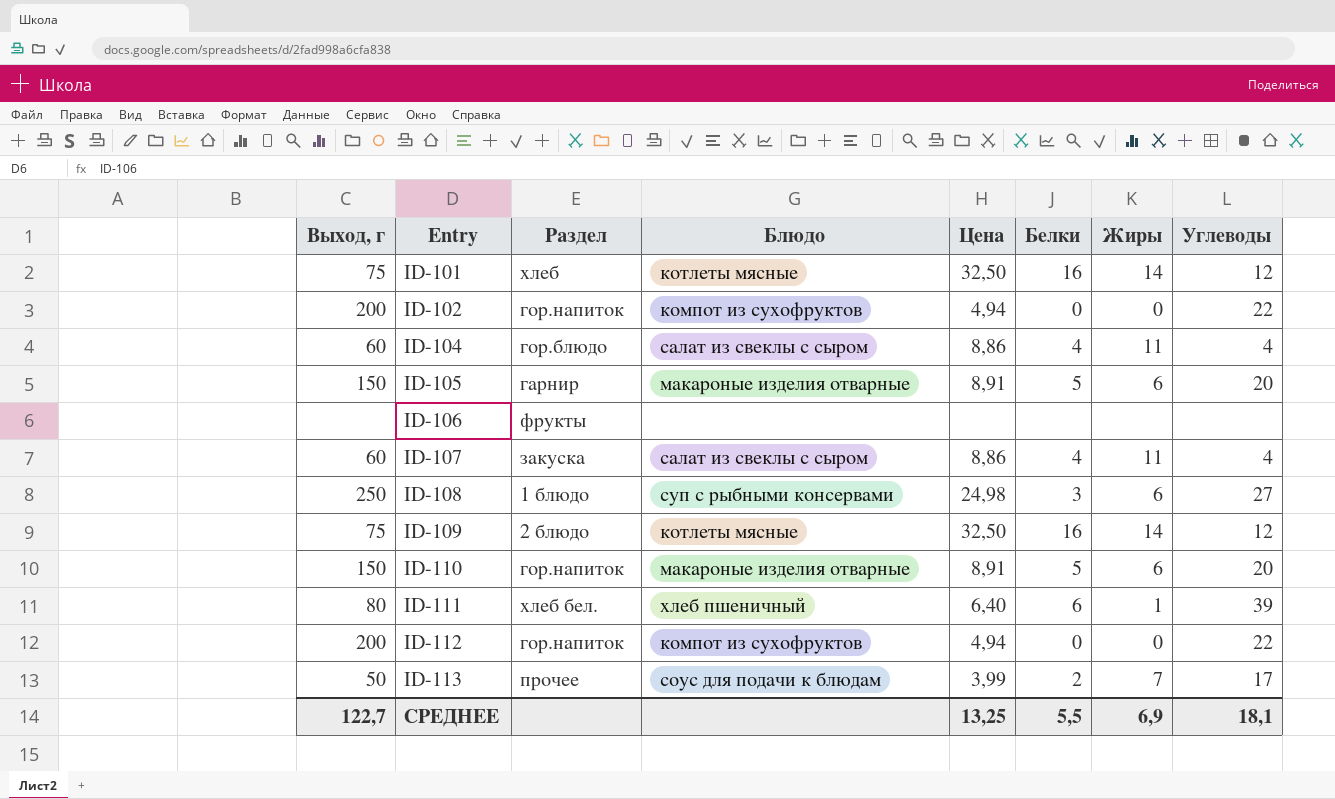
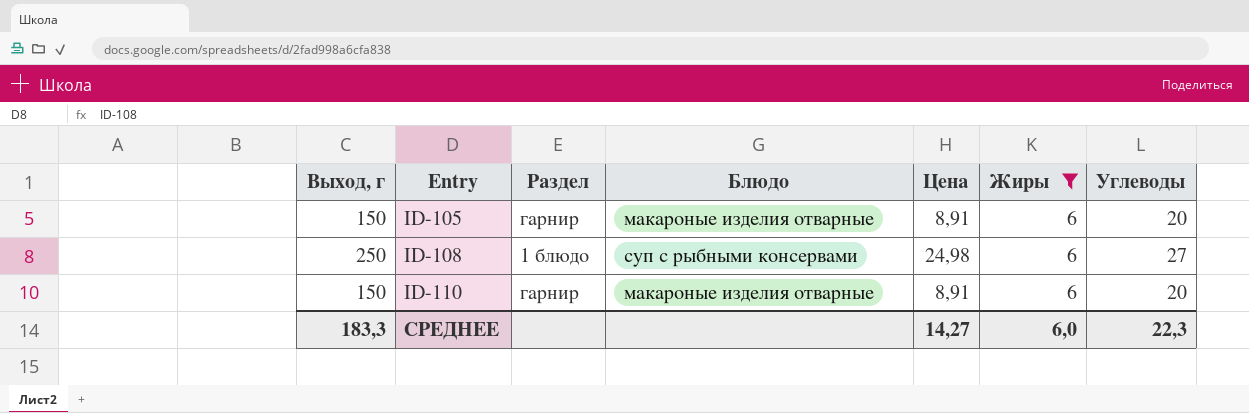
filter: none -> Жиры = 6
column Белки | position: 6 -> none
ID-110 | Раздел: гор.напиток -> гарнир
СРЕДНЕЕ | Выход, г: 122,7 -> 183,3
СРЕДНЕЕ | Цена: 13,25 -> 14,27
СРЕДНЕЕ | Жиры: 6,9 -> 6,0
СРЕДНЕЕ | Углеводы: 18,1 -> 22,3

